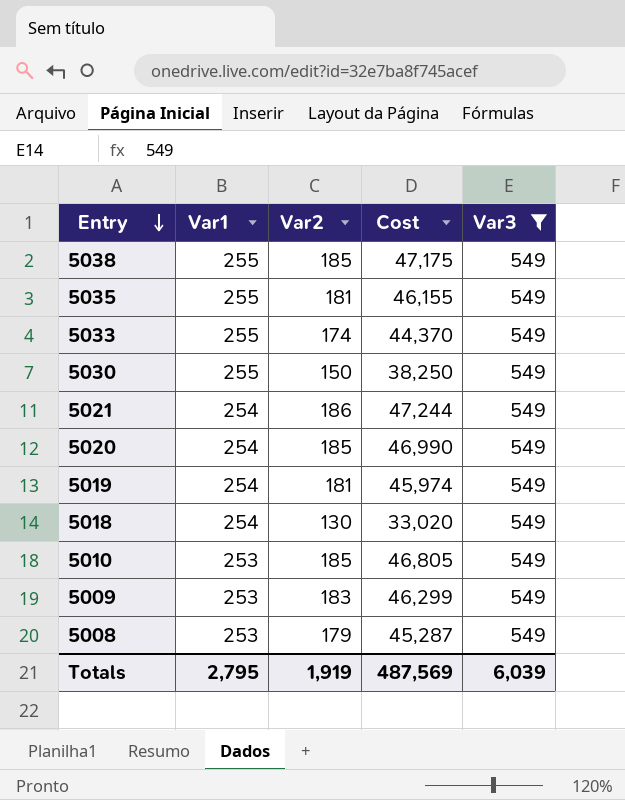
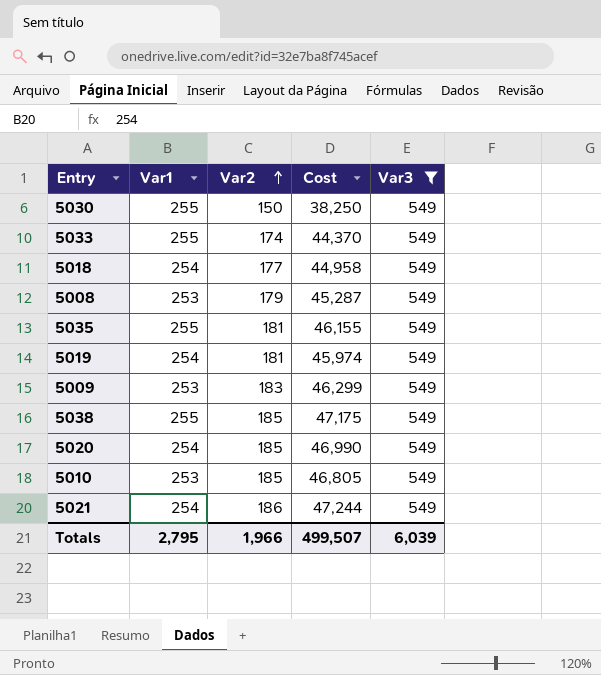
row order: Entry descending -> Var2 ascending
5018 | Var2: 130 -> 177
5018 | Cost: 33,020 -> 44,958
Totals | Var2: 1,919 -> 1,966
Totals | Cost: 487,569 -> 499,507

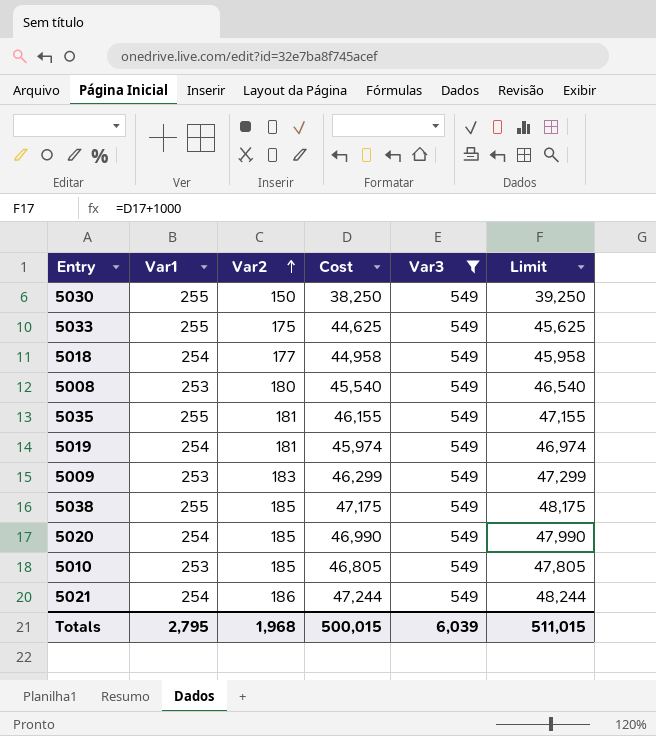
column Limit | formula: none -> [Cost] + 1000
5033 | Var2: 174 -> 175
5033 | Cost: 44,370 -> 44,625
5008 | Var2: 179 -> 180
5008 | Cost: 45,287 -> 45,540
Totals | Var2: 1,966 -> 1,968
Totals | Cost: 499,507 -> 500,015

